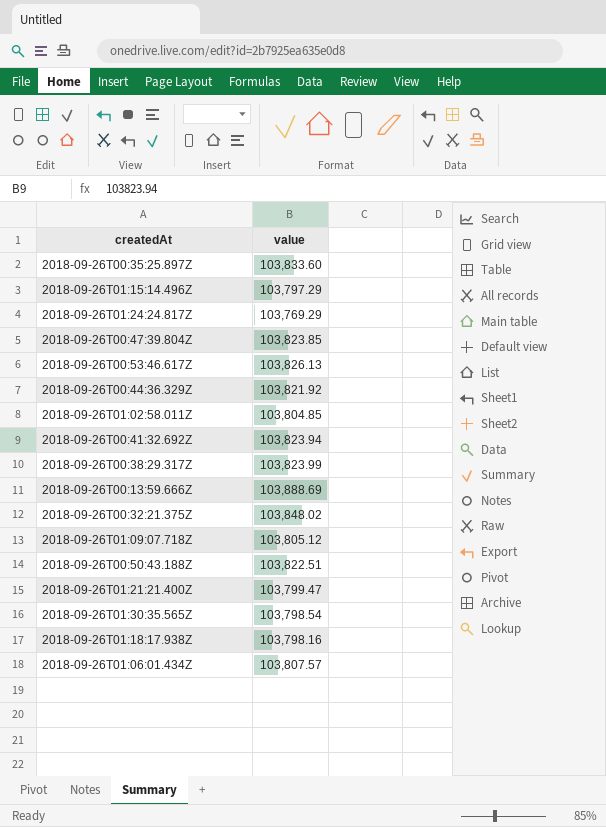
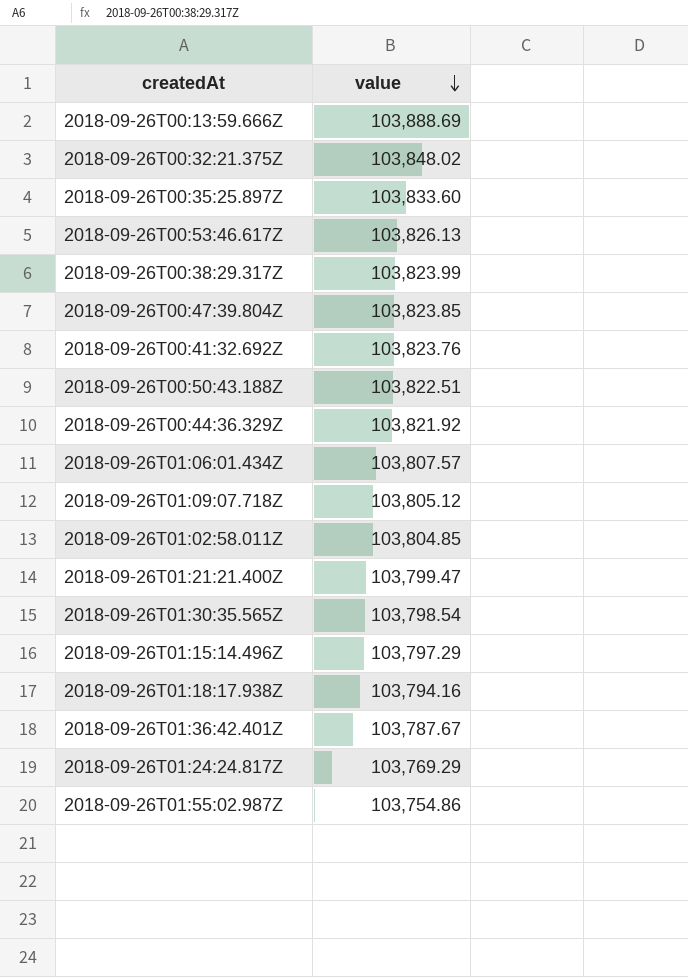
row order: none -> value descending
2018-09-26T00:41:32.692Z | value: 103,823.94 -> 103,823.76
2018-09-26T01:18:17.938Z | value: 103,798.16 -> 103,794.16
row 2018-09-26T01:36:42.401Z: none -> 103,787.67
row 2018-09-26T01:55:02.987Z: none -> 103,754.86

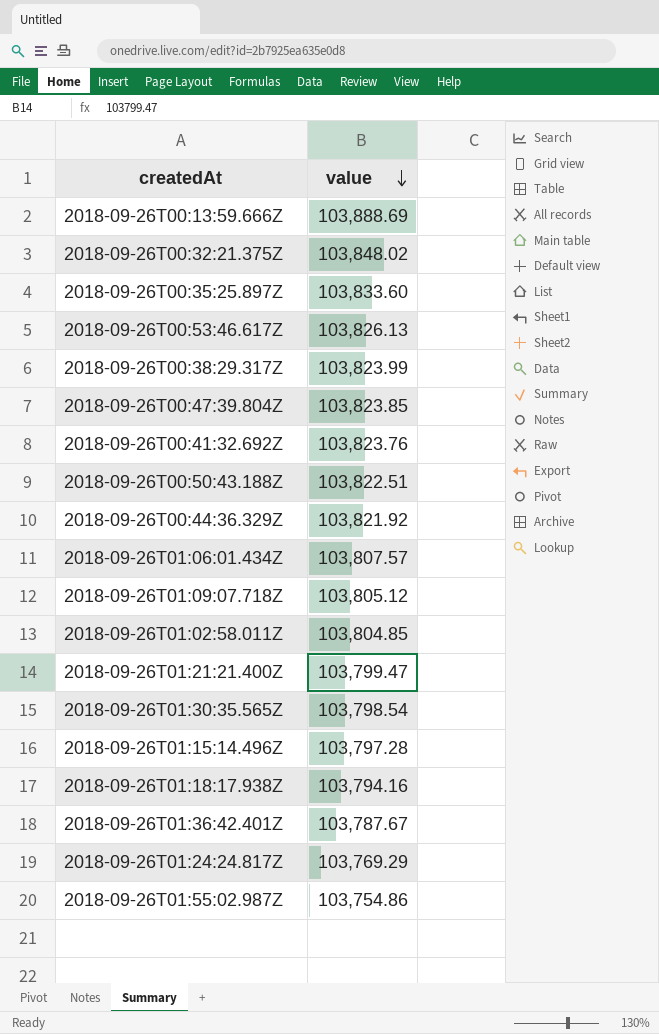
2018-09-26T01:15:14.496Z | value: 103,797.29 -> 103,797.28

